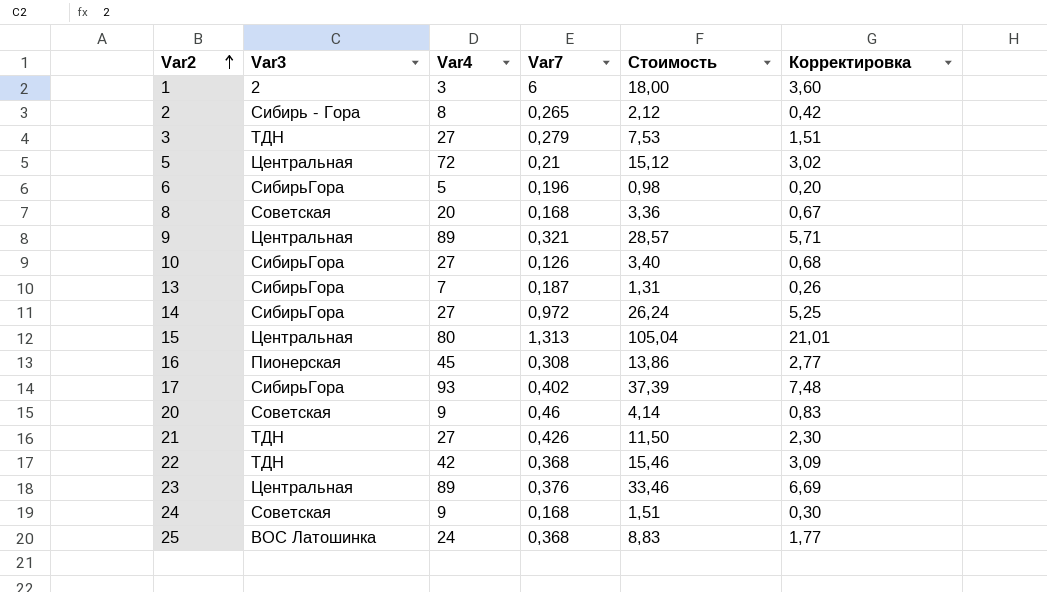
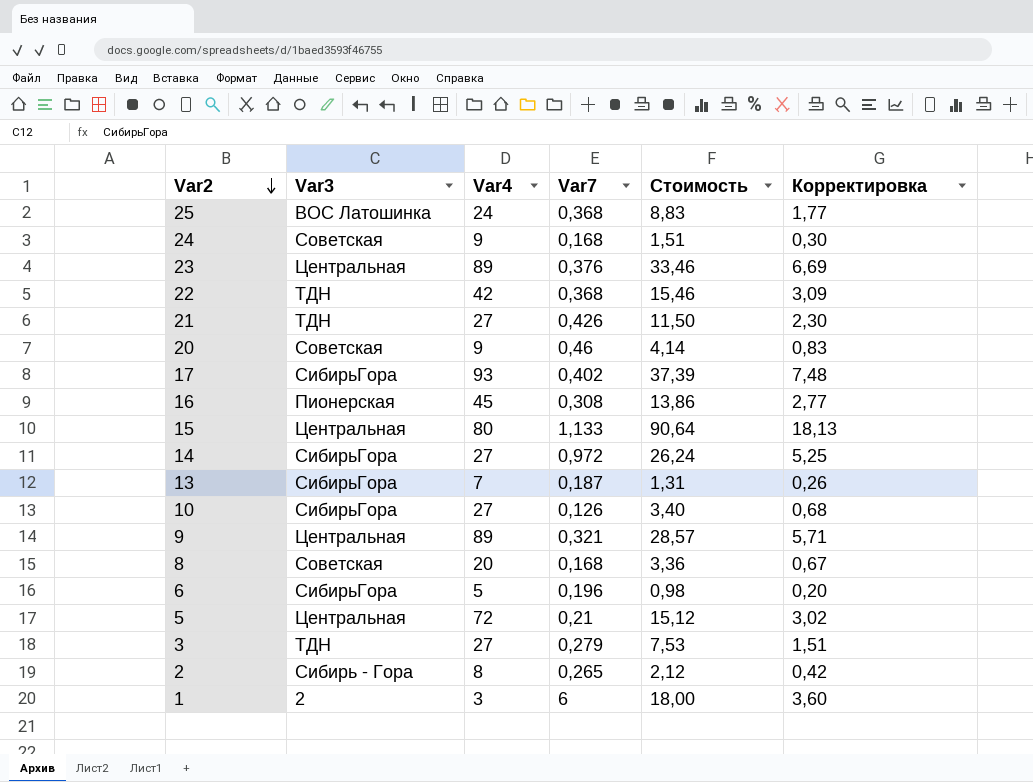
row order: Var2 ascending -> Var2 descending
15 | Var7: 1,313 -> 1,133
15 | Стоимость: 105,04 -> 90,64
15 | Корректировка: 21,01 -> 18,13

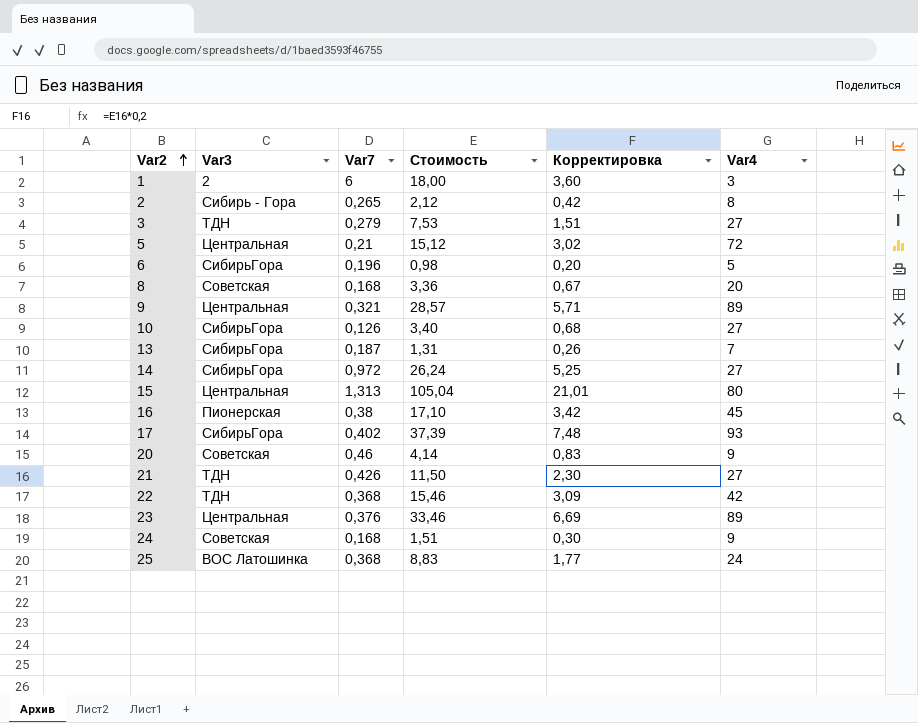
row order: Var2 descending -> Var2 ascending
column Var4 | position: 3 -> 6
15 | Var7: 1,133 -> 1,313
15 | Стоимость: 90,64 -> 105,04
15 | Корректировка: 18,13 -> 21,01
16 | Var7: 0,308 -> 0,38
16 | Стоимость: 13,86 -> 17,10
16 | Корректировка: 2,77 -> 3,42

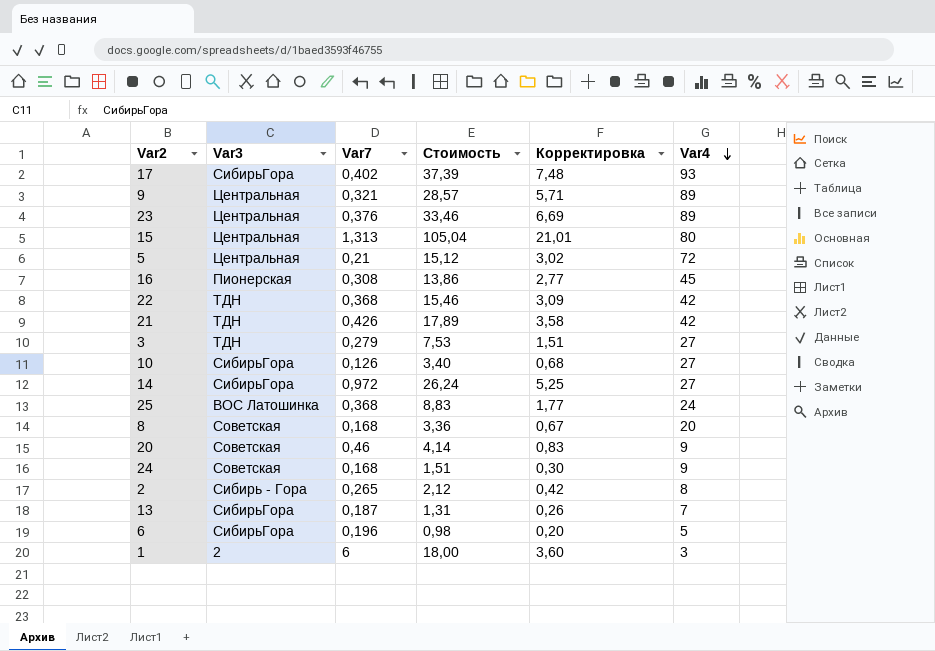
row order: Var2 ascending -> Var4 descending
16 | Var7: 0,38 -> 0,308
16 | Стоимость: 17,10 -> 13,86
16 | Корректировка: 3,42 -> 2,77
21 | Стоимость: 11,50 -> 17,89
21 | Корректировка: 2,30 -> 3,58
21 | Var4: 27 -> 42

